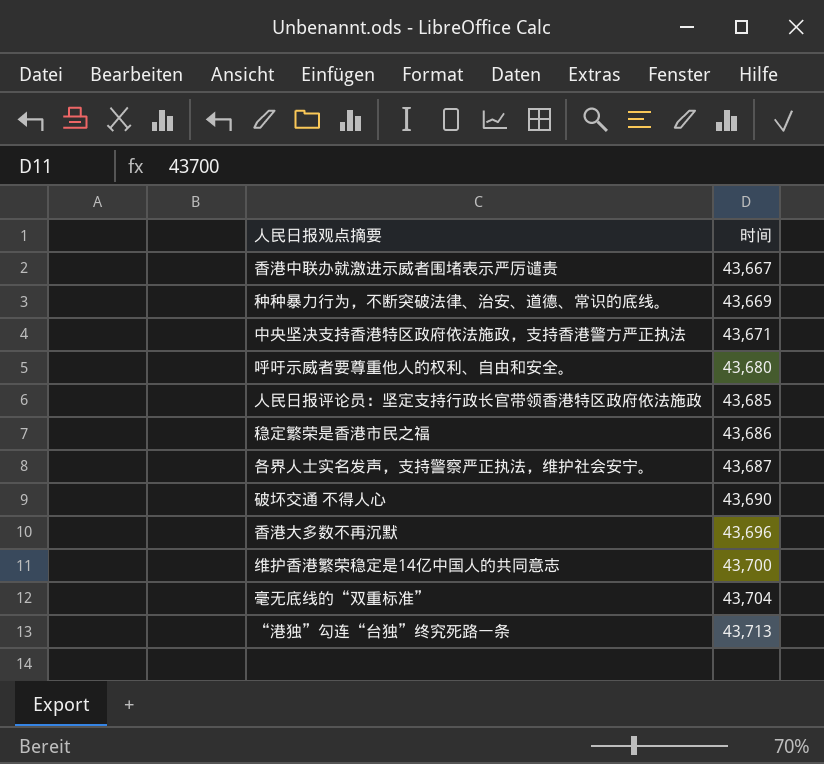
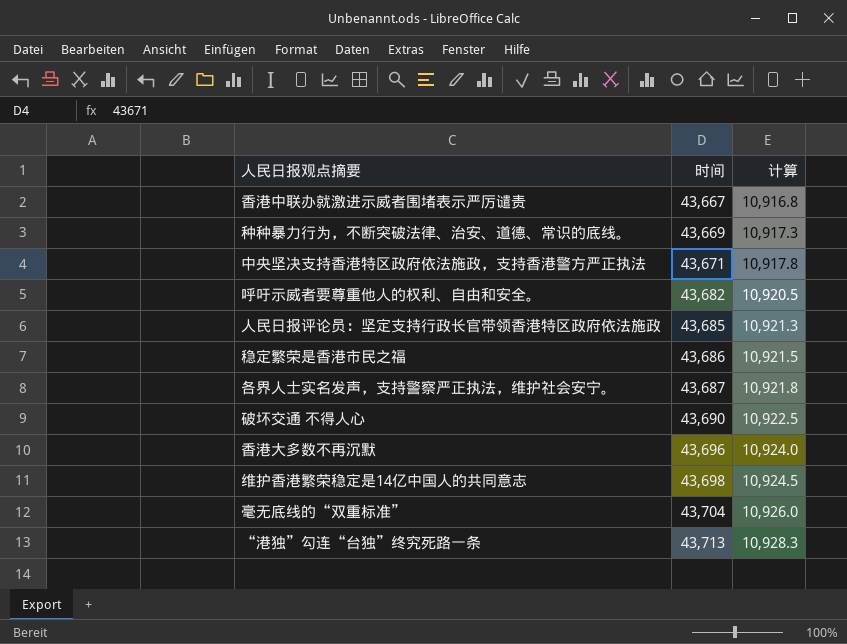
column 计算 | formula: none -> [时间] * 0.25
呼吁示威者要尊重他人的权利、自由和安全。 | 时间: 43,680 -> 43,682
维护香港繁荣稳定是14亿中国人的共同意志 | 时间: 43,700 -> 43,698

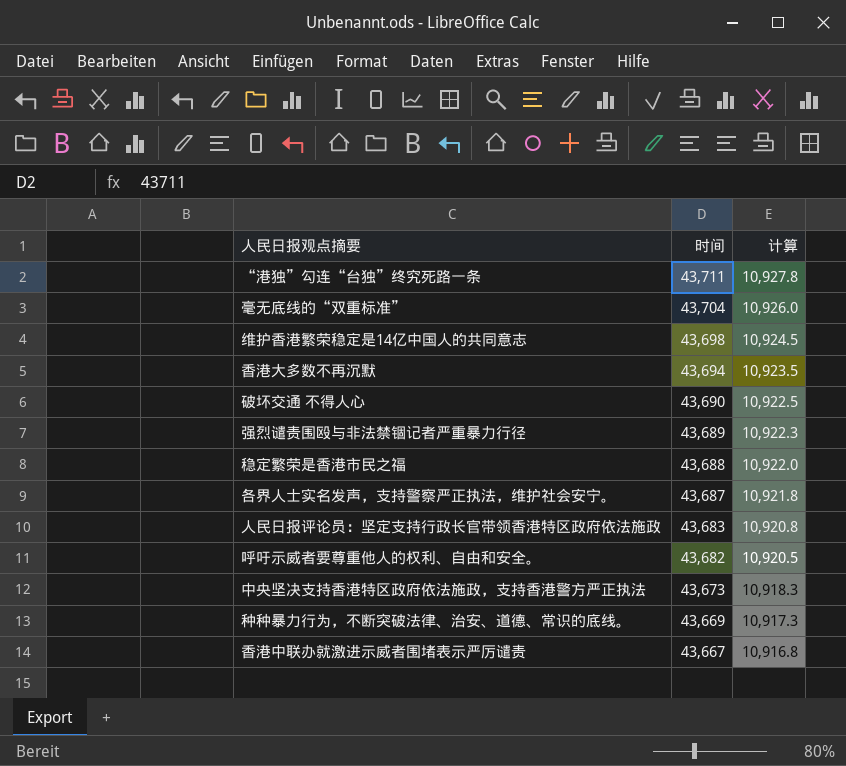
row order: 时间 ascending -> 时间 descending
“港独”勾连“台独”终究死路一条 | 时间: 43,713 -> 43,711
“港独”勾连“台独”终究死路一条 | 计算: 10,928.3 -> 10,927.8
香港大多数不再沉默 | 时间: 43,696 -> 43,694
香港大多数不再沉默 | 计算: 10,924.0 -> 10,923.5
row 强烈谴责围殴与非法禁锢记者严重暴力行径: none -> 43,689 | 10,922.3
稳定繁荣是香港市民之福 | 时间: 43,686 -> 43,688
稳定繁荣是香港市民之福 | 计算: 10,921.5 -> 10,922.0
人民日报评论员：坚定支持行政长官带领香港特区政府依法施政 | 时间: 43,685 -> 43,683
人民日报评论员：坚定支持行政长官带领香港特区政府依法施政 | 计算: 10,921.3 -> 10,920.8
中央坚决支持香港特区政府依法施政，支持香港警方严正执法 | 时间: 43,671 -> 43,673
中央坚决支持香港特区政府依法施政，支持香港警方严正执法 | 计算: 10,917.8 -> 10,918.3

